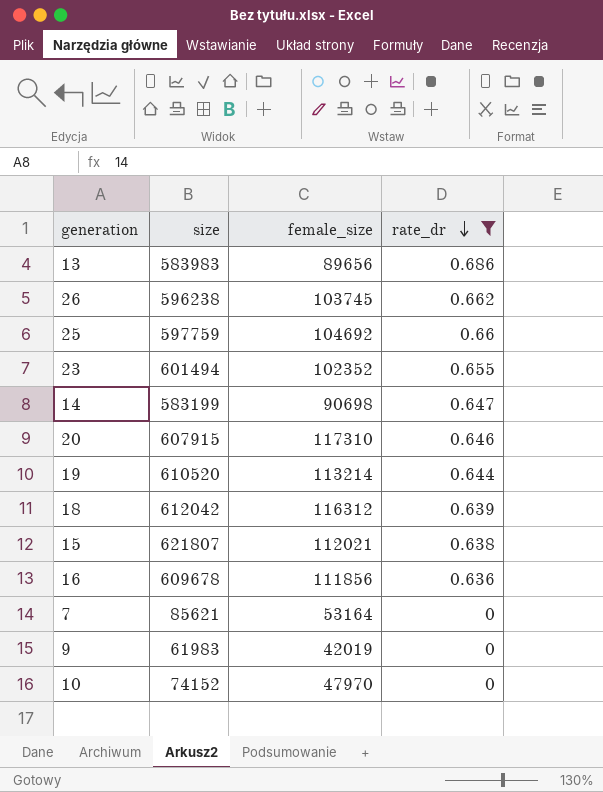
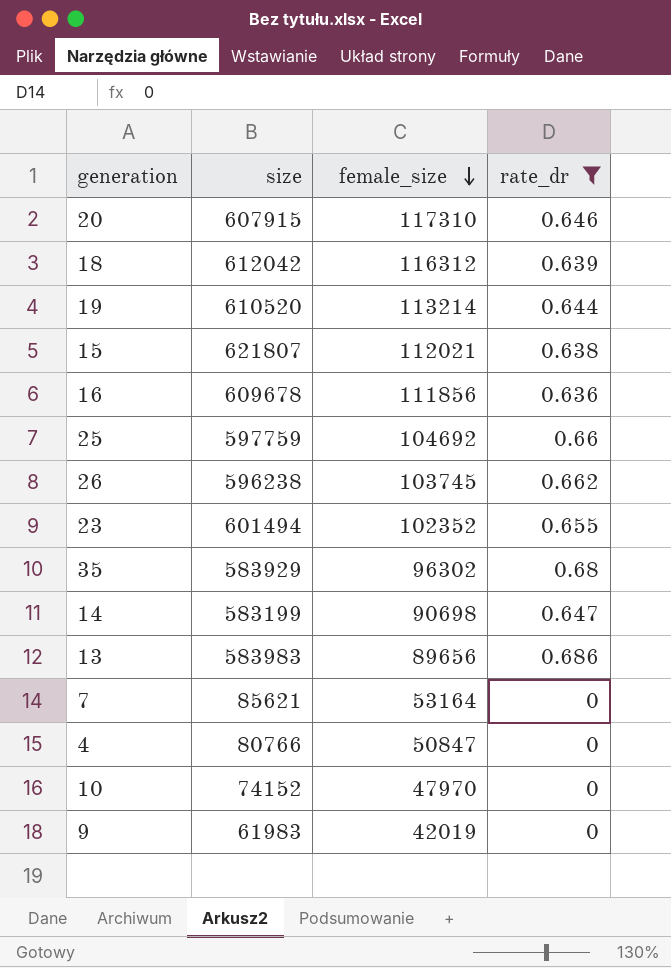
row order: rate_dr descending -> female_size descending
row 35: none -> 583929 | 96302 | 0.68
row 4: none -> 80766 | 50847 | 0

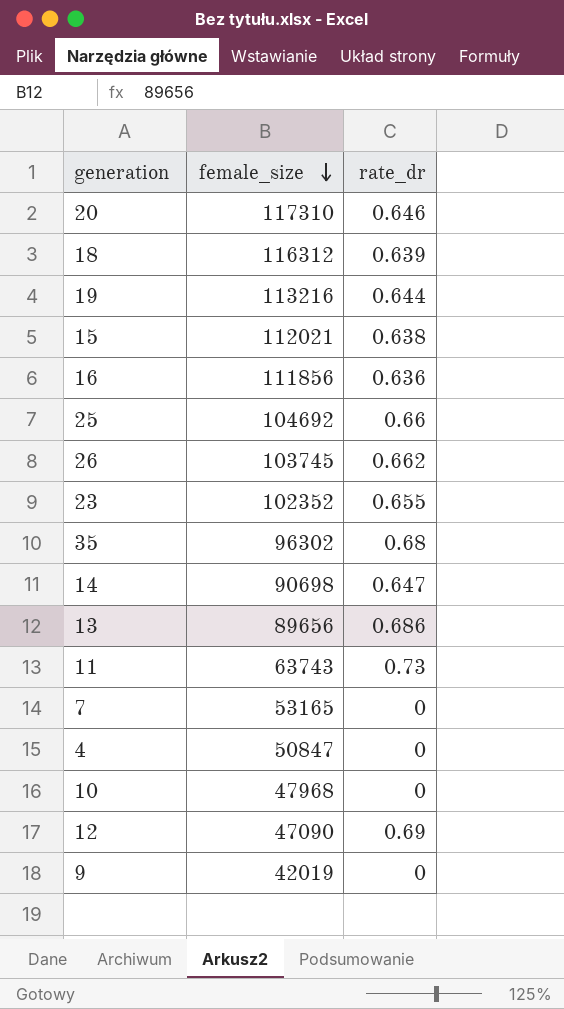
filter: rate_dr <= 0.686 -> none
column size | position: 2 -> none
19 | female_size: 113214 -> 113216
7 | female_size: 53164 -> 53165
10 | female_size: 47970 -> 47968

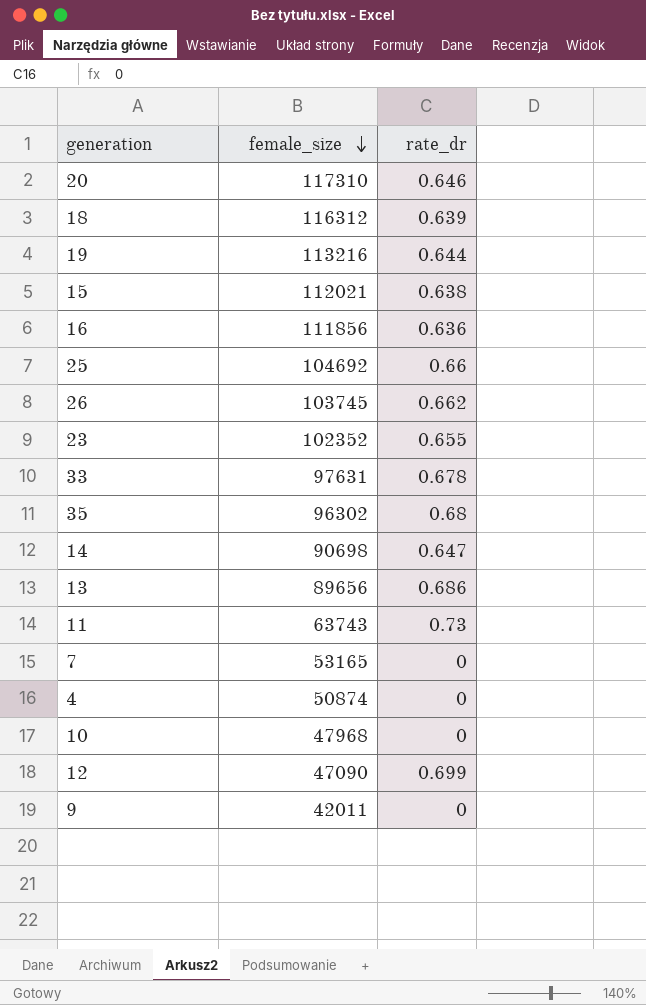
row 33: none -> 97631 | 0.678
4 | female_size: 50847 -> 50874
12 | rate_dr: 0.69 -> 0.699
9 | female_size: 42019 -> 42011

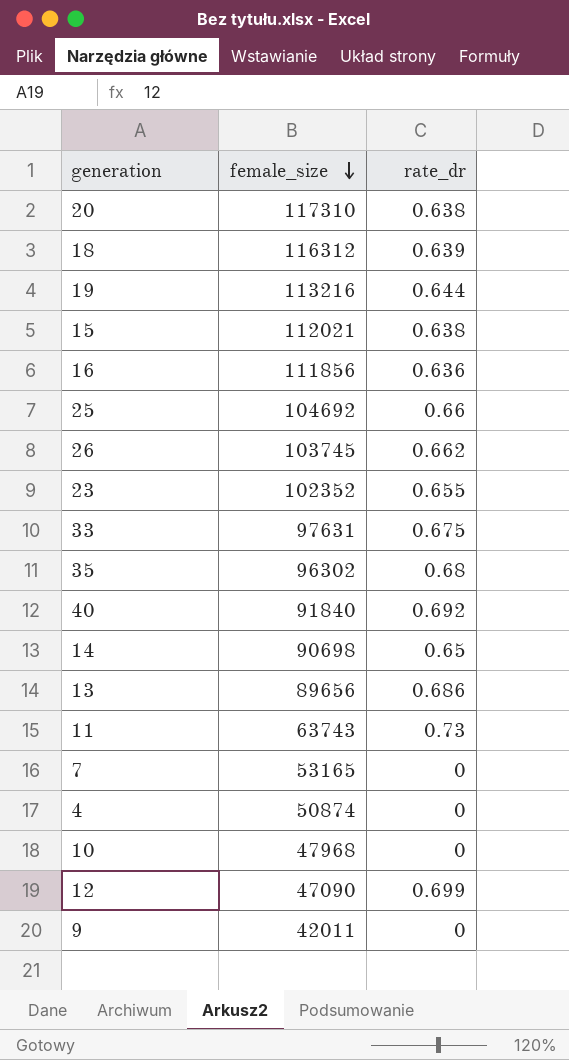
20 | rate_dr: 0.646 -> 0.638
33 | rate_dr: 0.678 -> 0.675
row 40: none -> 91840 | 0.692
14 | rate_dr: 0.647 -> 0.65

